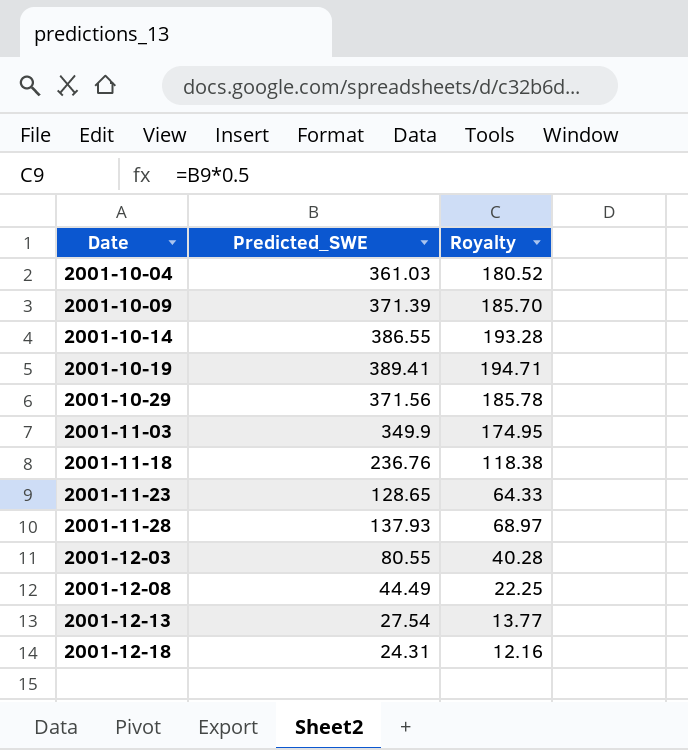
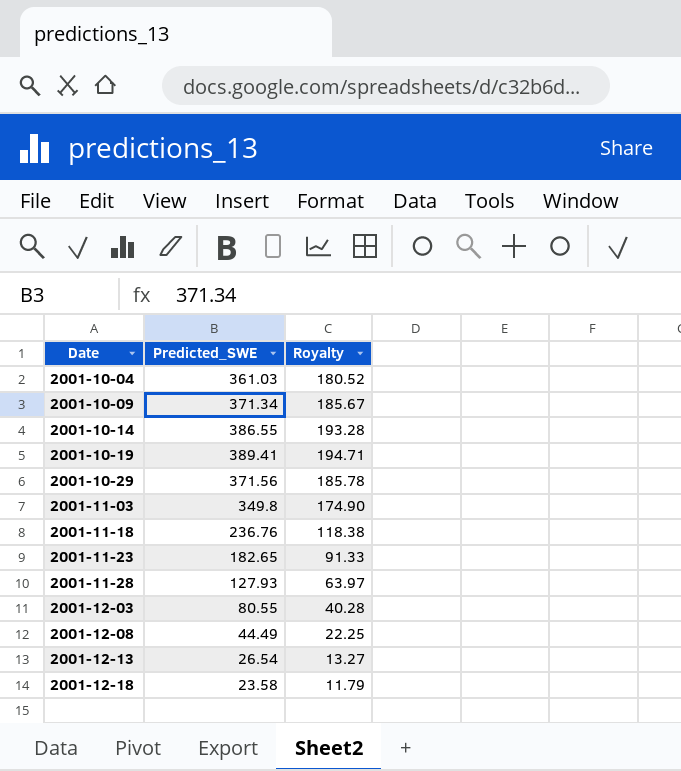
2001-10-09 | Predicted_SWE: 371.39 -> 371.34
2001-10-09 | Royalty: 185.70 -> 185.67
2001-11-03 | Predicted_SWE: 349.9 -> 349.8
2001-11-03 | Royalty: 174.95 -> 174.90
2001-11-23 | Predicted_SWE: 128.65 -> 182.65
2001-11-23 | Royalty: 64.33 -> 91.33
2001-11-28 | Predicted_SWE: 137.93 -> 127.93
2001-11-28 | Royalty: 68.97 -> 63.97
2001-12-13 | Predicted_SWE: 27.54 -> 26.54
2001-12-13 | Royalty: 13.77 -> 13.27
2001-12-18 | Predicted_SWE: 24.31 -> 23.58
2001-12-18 | Royalty: 12.16 -> 11.79

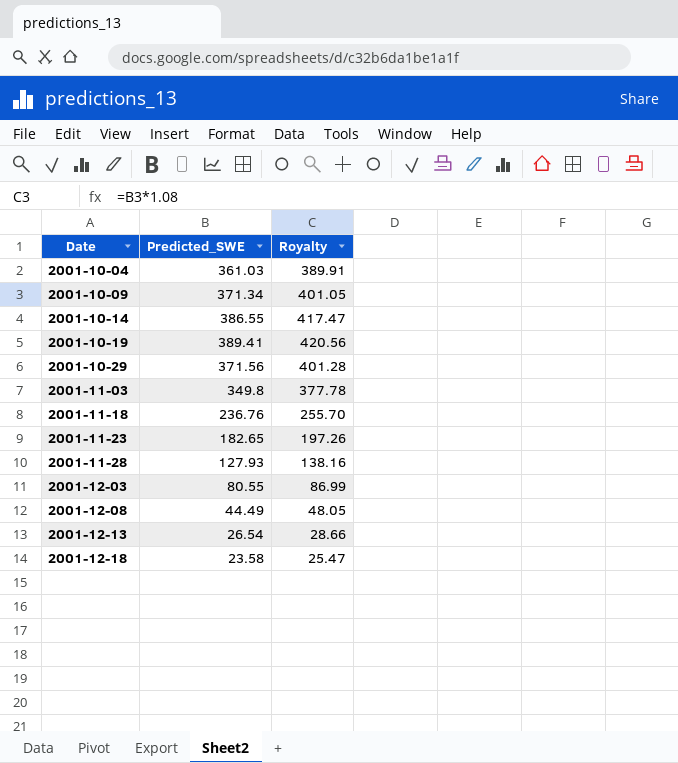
column Royalty | formula: [Predicted_SWE] * 0.5 -> [Predicted_SWE] * 1.08

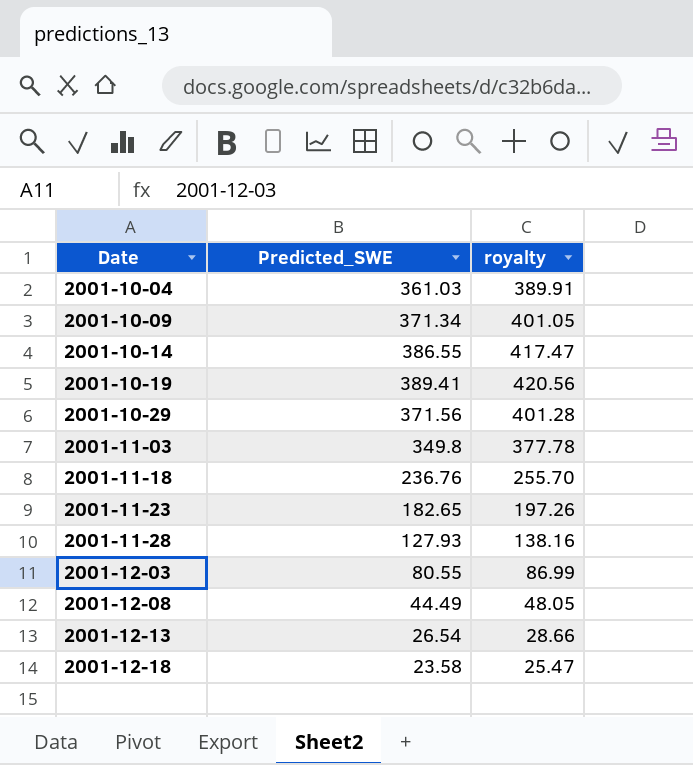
column name: Royalty -> royalty

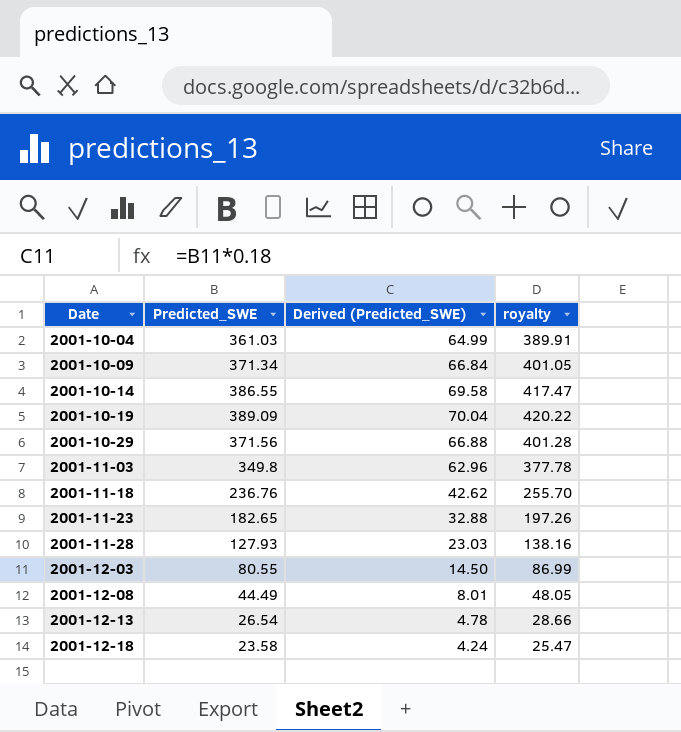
column Derived (Predicted_SWE) | formula: none -> [Predicted_SWE] * 0.18
2001-10-19 | Predicted_SWE: 389.41 -> 389.09
2001-10-19 | royalty: 420.56 -> 420.22

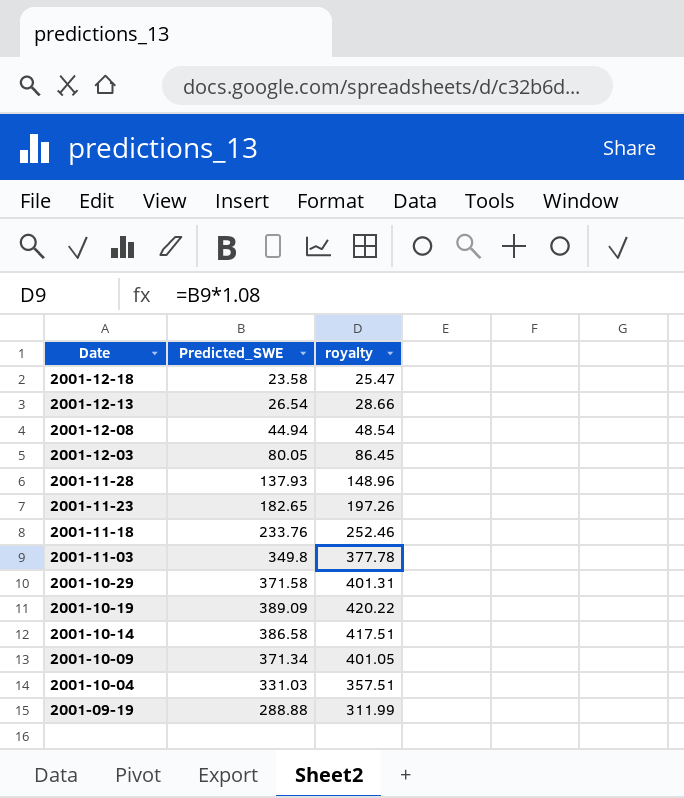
row order: Date ascending -> Date descending
column Derived (Predicted_SWE) | formula: [Predicted_SWE] * 0.18 -> none
2001-12-08 | Predicted_SWE: 44.49 -> 44.94
2001-12-08 | royalty: 48.05 -> 48.54
2001-12-03 | Predicted_SWE: 80.55 -> 80.05
2001-12-03 | royalty: 86.99 -> 86.45
2001-11-28 | Predicted_SWE: 127.93 -> 137.93
2001-11-28 | royalty: 138.16 -> 148.96
2001-11-18 | Predicted_SWE: 236.76 -> 233.76
2001-11-18 | royalty: 255.70 -> 252.46
2001-10-29 | Predicted_SWE: 371.56 -> 371.58
2001-10-29 | royalty: 401.28 -> 401.31
2001-10-14 | Predicted_SWE: 386.55 -> 386.58
2001-10-14 | royalty: 417.47 -> 417.51
2001-10-04 | Predicted_SWE: 361.03 -> 331.03
2001-10-04 | royalty: 389.91 -> 357.51
row 2001-09-19: none -> 288.88 | 311.99

